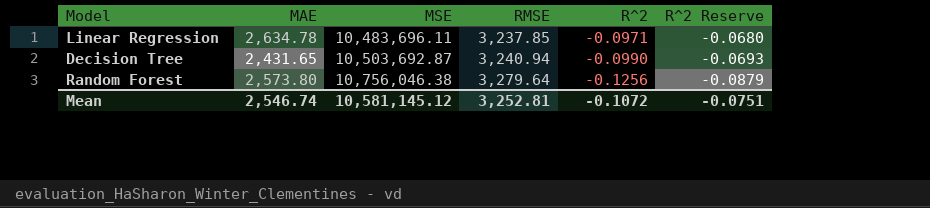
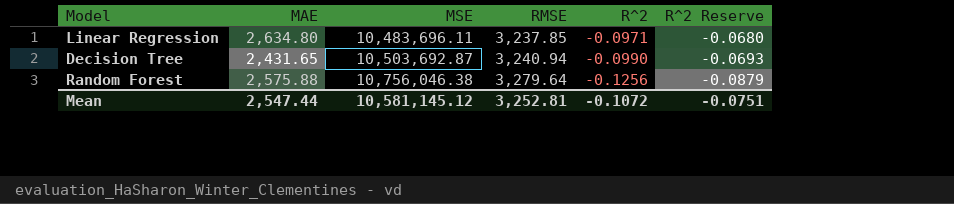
Linear Regression | MAE: 2,634.78 -> 2,634.80
Random Forest | MAE: 2,573.80 -> 2,575.88
Mean | MAE: 2,546.74 -> 2,547.44

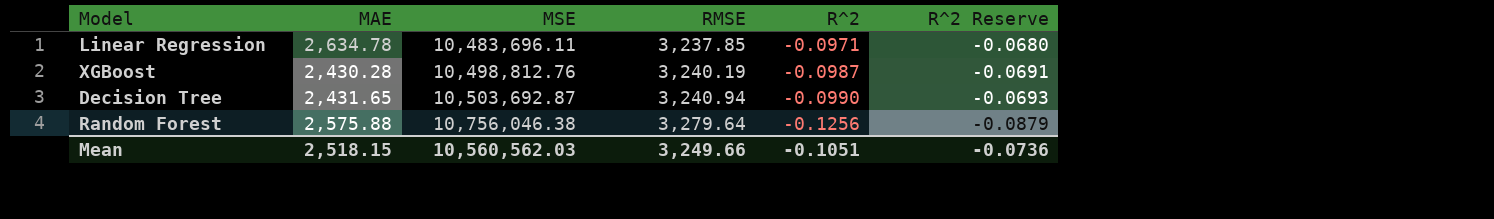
Linear Regression | MAE: 2,634.80 -> 2,634.78
row XGBoost: none -> 2,430.28 | 10,498,812.76 | 3,240.19 | -0.0987 | -0.0691
Mean | MAE: 2,547.44 -> 2,518.15
Mean | MSE: 10,581,145.12 -> 10,560,562.03
Mean | RMSE: 3,252.81 -> 3,249.66
Mean | R^2: -0.1072 -> -0.1051
Mean | R^2 Reserve: -0.0751 -> -0.0736

